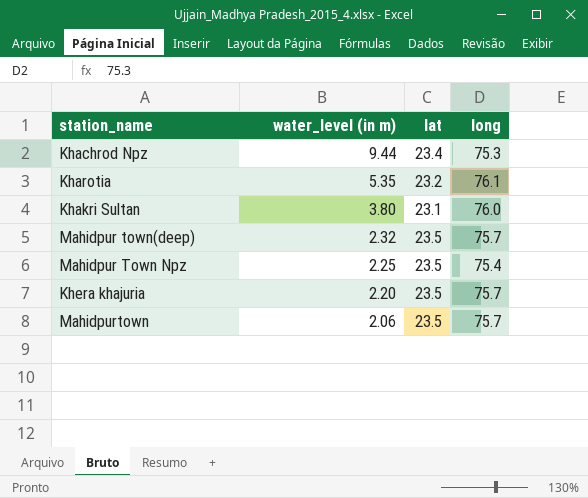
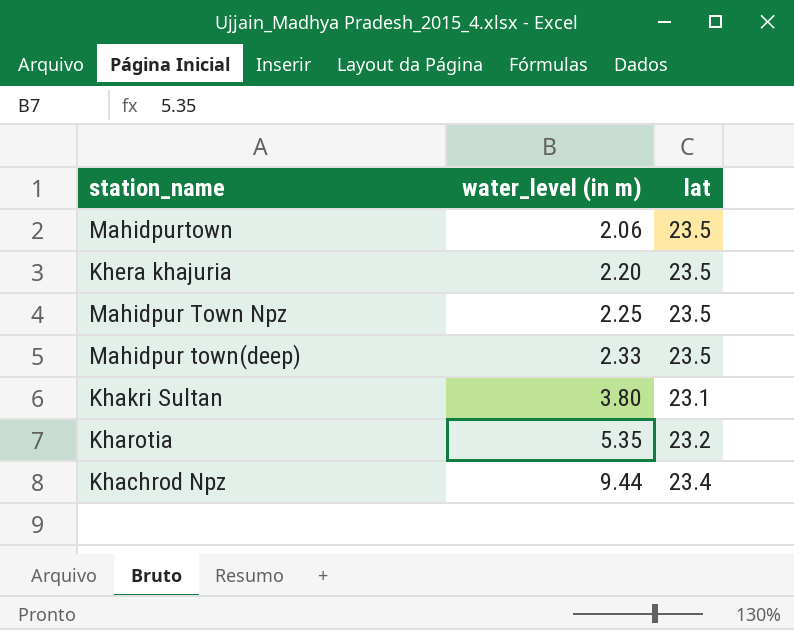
row order: water_level (in m) descending -> water_level (in m) ascending
column long | position: 4 -> none
Mahidpur town(deep) | water_level (in m): 2.32 -> 2.33

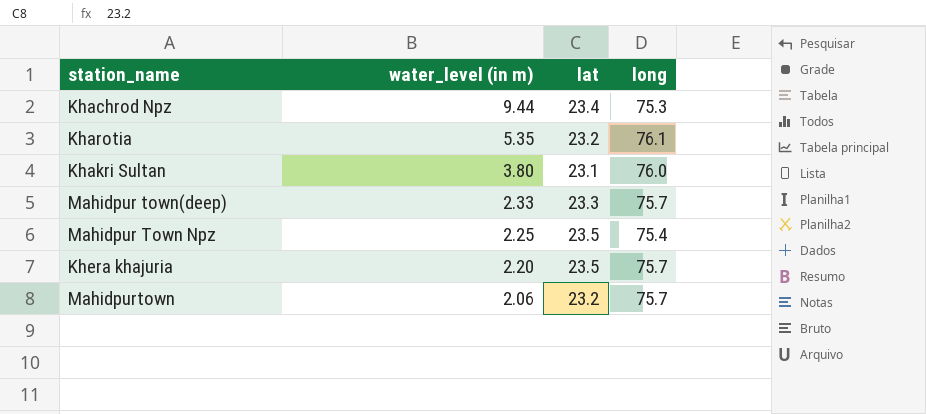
row order: water_level (in m) ascending -> water_level (in m) descending
column long | position: none -> 4
Mahidpur town(deep) | lat: 23.5 -> 23.3
Mahidpurtown | lat: 23.5 -> 23.2

